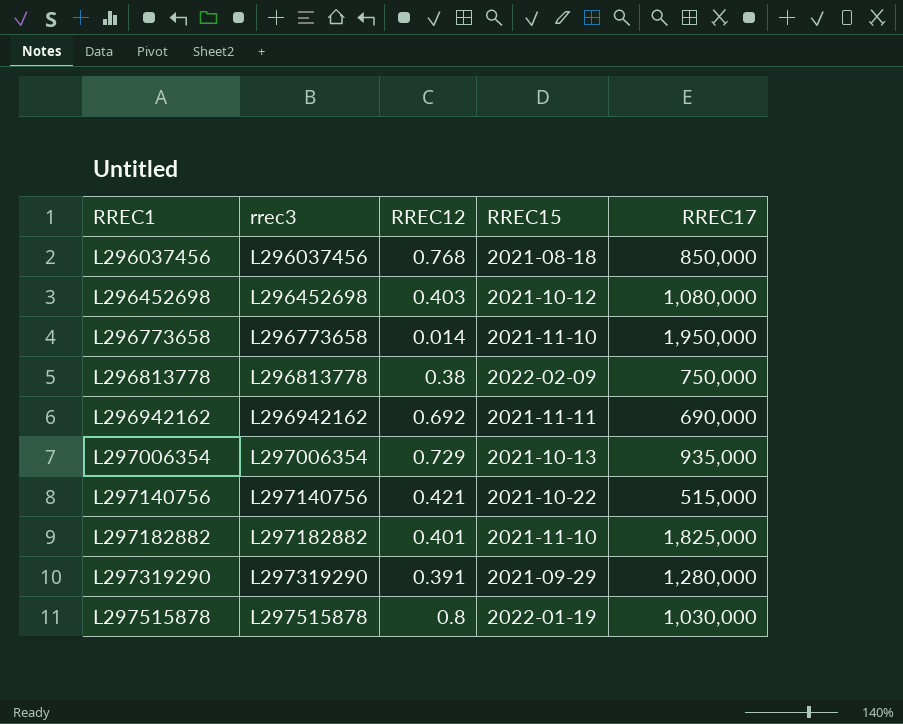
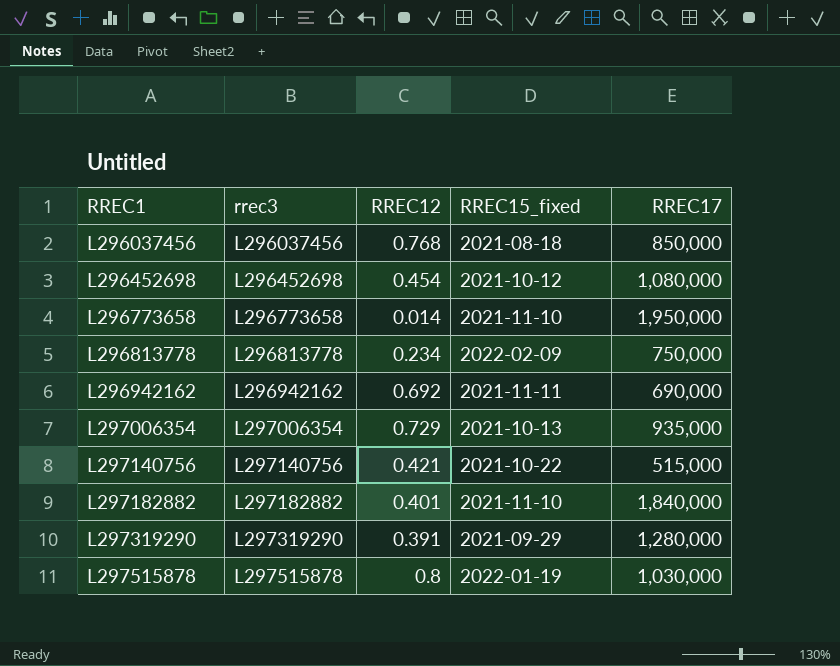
column name: RREC15 -> RREC15_fixed
L296452698 | RREC12: 0.403 -> 0.454
L296813778 | RREC12: 0.38 -> 0.234
L297182882 | RREC17: 1,825,000 -> 1,840,000

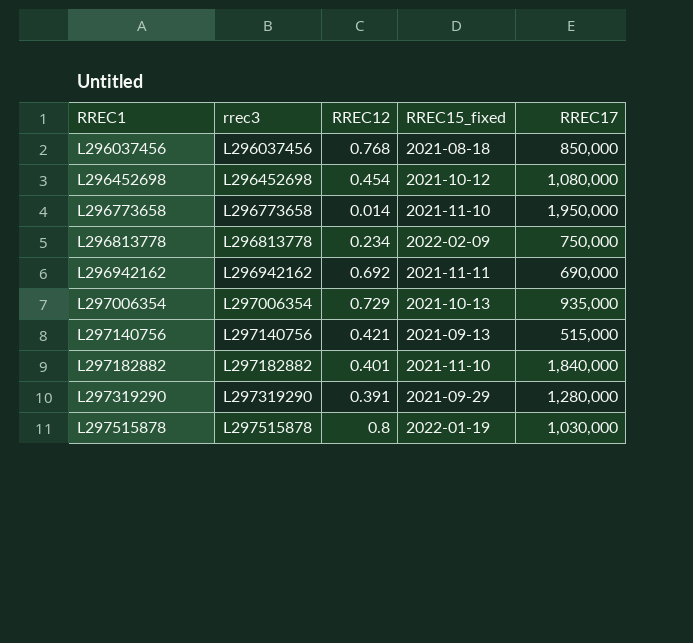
L297140756 | RREC15_fixed: 2021-10-22 -> 2021-09-13

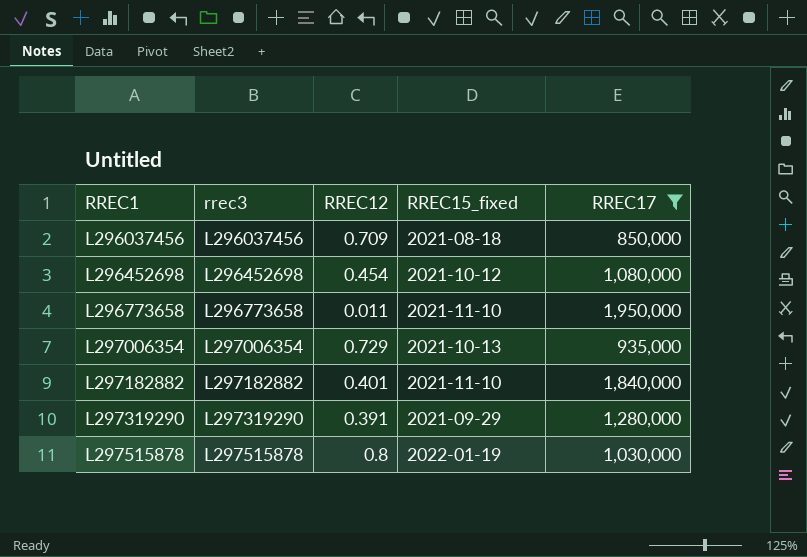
filter: none -> RREC17 >= 850,000
L296037456 | RREC12: 0.768 -> 0.709
L296773658 | RREC12: 0.014 -> 0.011

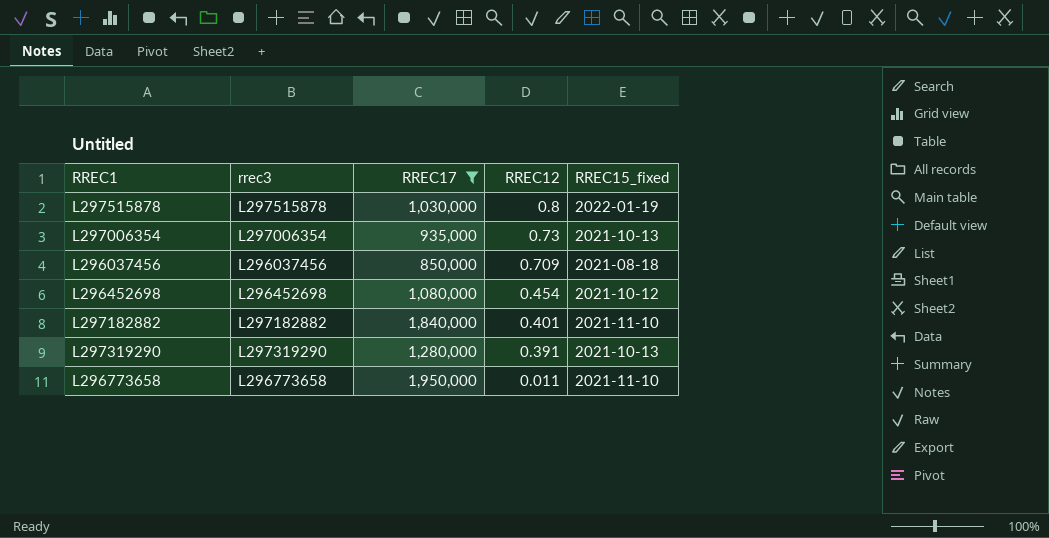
row order: RREC1 ascending -> RREC12 descending
column RREC17 | position: 5 -> 3
L297006354 | RREC12: 0.729 -> 0.73
L297319290 | RREC15_fixed: 2021-09-29 -> 2021-10-13

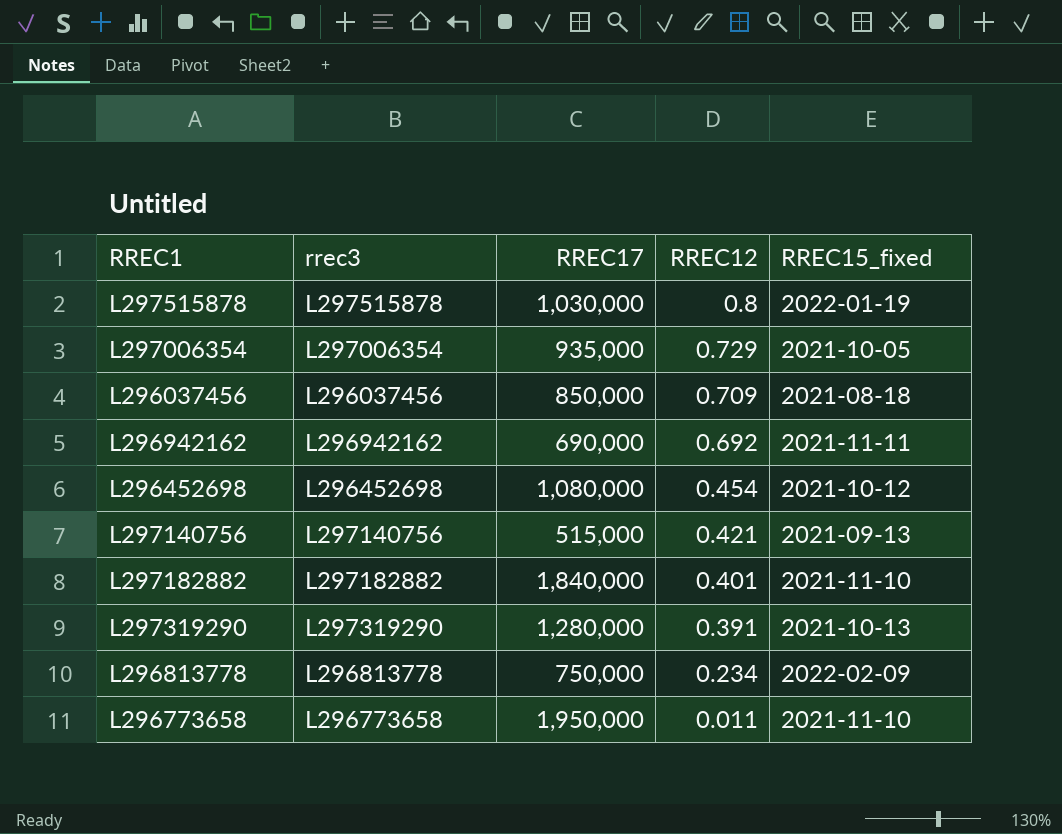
filter: RREC17 >= 850,000 -> none
L297006354 | RREC12: 0.73 -> 0.729
L297006354 | RREC15_fixed: 2021-10-13 -> 2021-10-05

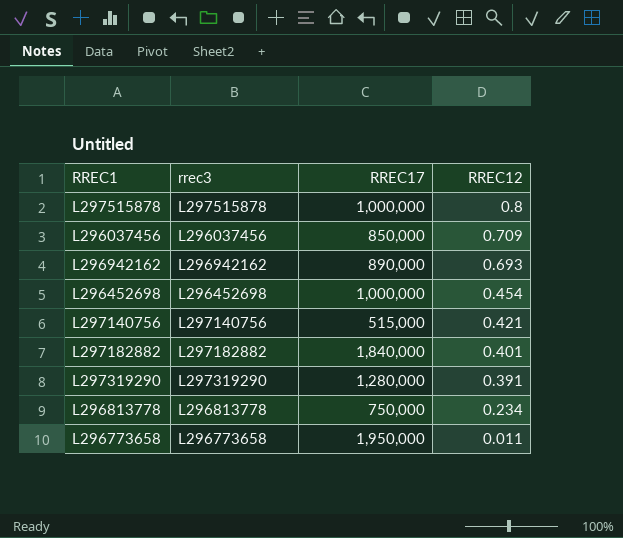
column RREC15_fixed | position: 5 -> none
row L297006354: L297006354 | 935,000 | 0.729 | 2021-10-05 -> none
L297515878 | RREC17: 1,030,000 -> 1,000,000
L296942162 | RREC17: 690,000 -> 890,000
L296942162 | RREC12: 0.692 -> 0.693
L296452698 | RREC17: 1,080,000 -> 1,000,000

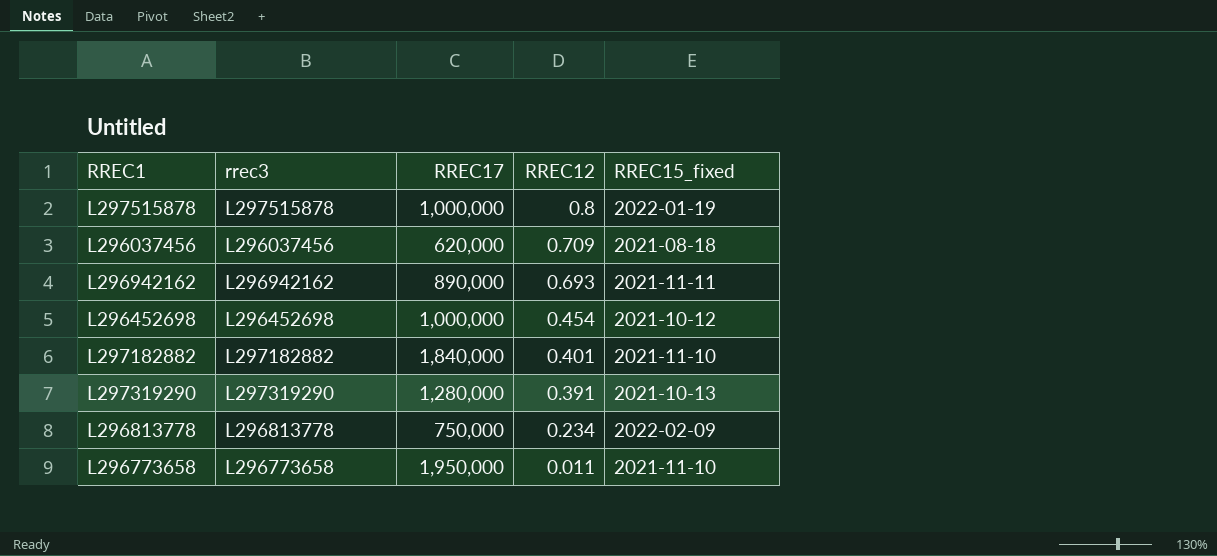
column RREC15_fixed | position: none -> 5
row L297140756: L297140756 | 515,000 | 0.421 -> none
L296037456 | RREC17: 850,000 -> 620,000

